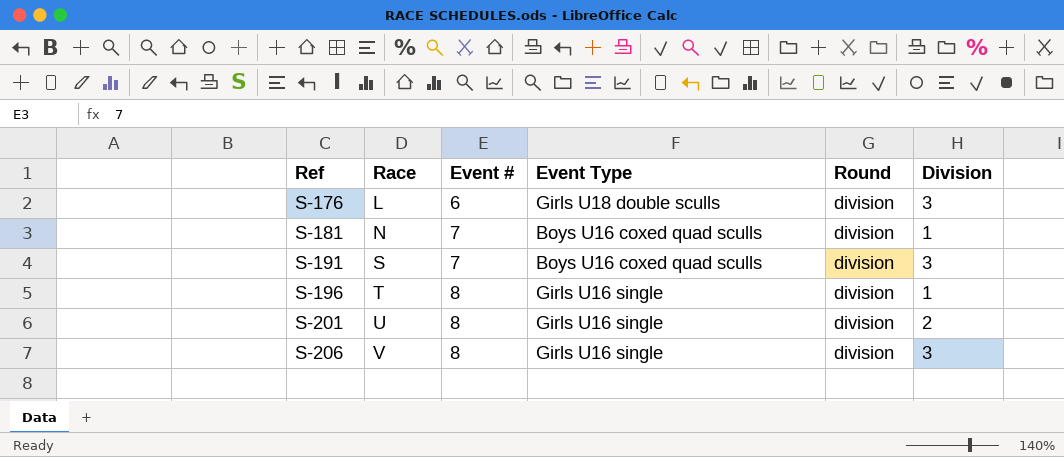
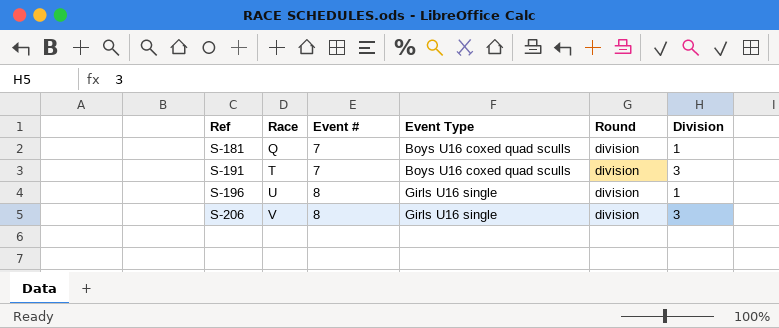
row S-176: L | 6 | Girls U18 double sculls | division | 3 -> none
row S-201: U | 8 | Girls U16 single | division | 2 -> none
S-181 | Race: N -> Q
S-191 | Race: S -> T
S-196 | Race: T -> U

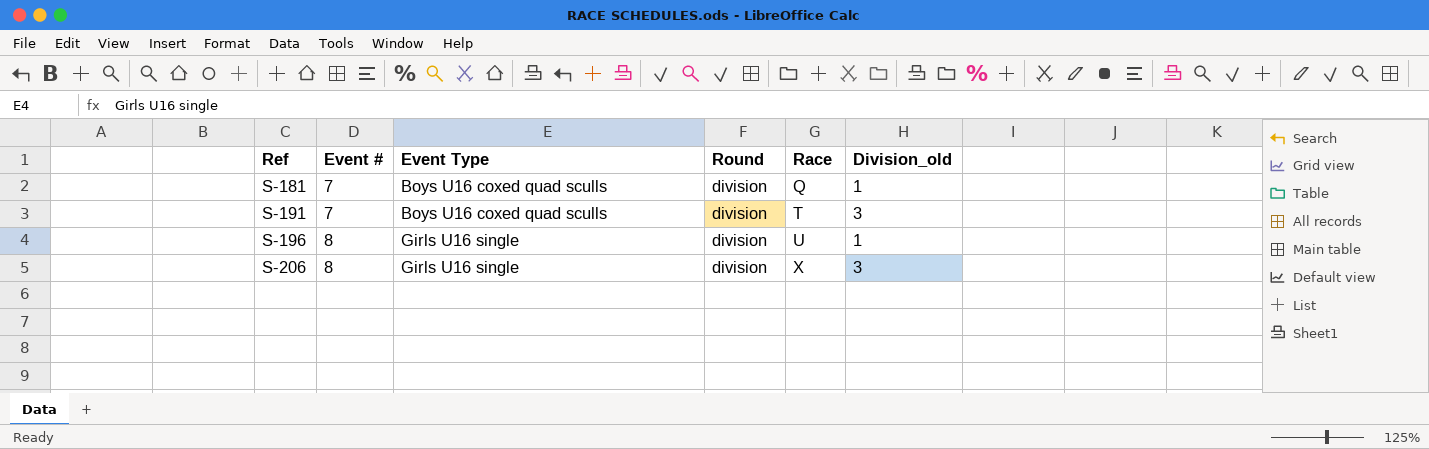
column Race | position: 2 -> 5
column name: Division -> Division_old
S-206 | Race: V -> X

